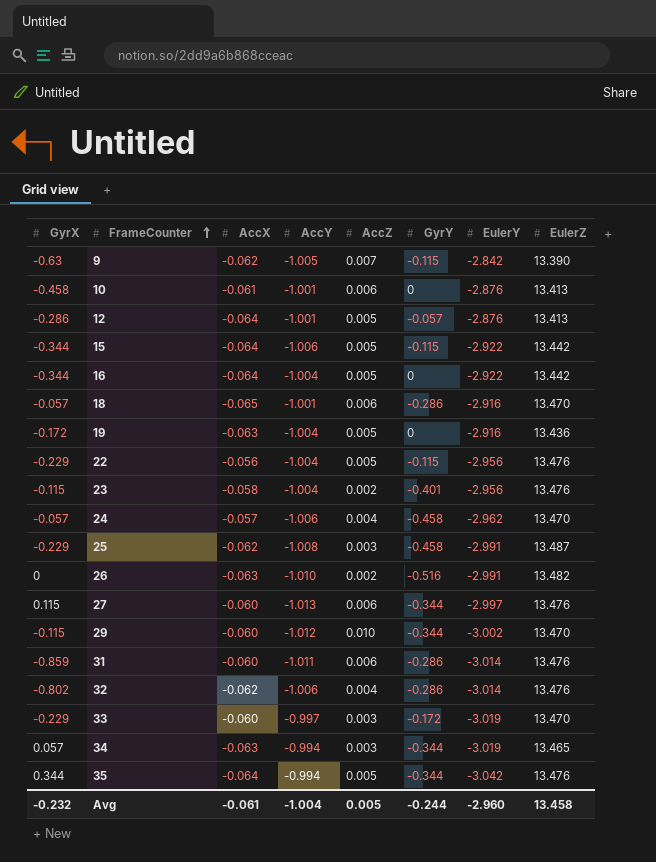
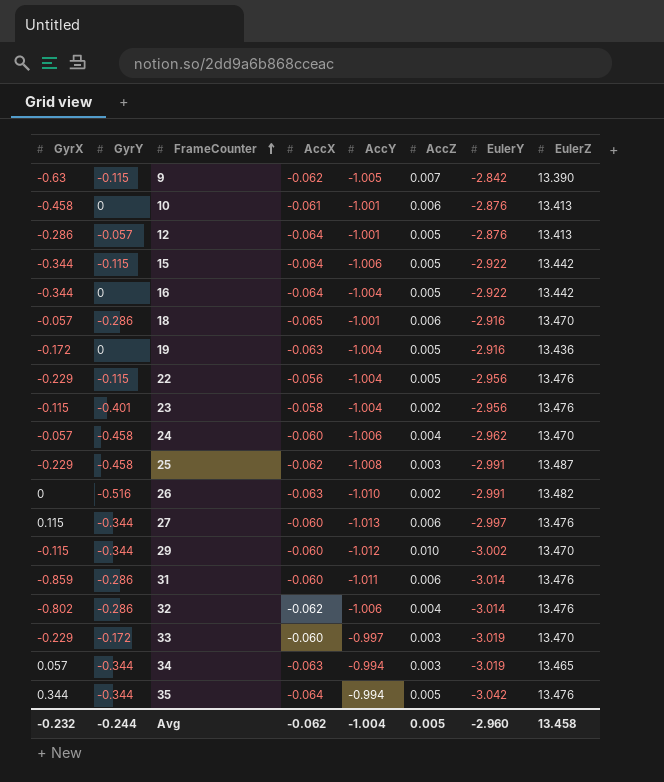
column GyrY | position: 6 -> 2
24 | AccX: -0.057 -> -0.060
Avg | AccX: -0.061 -> -0.062

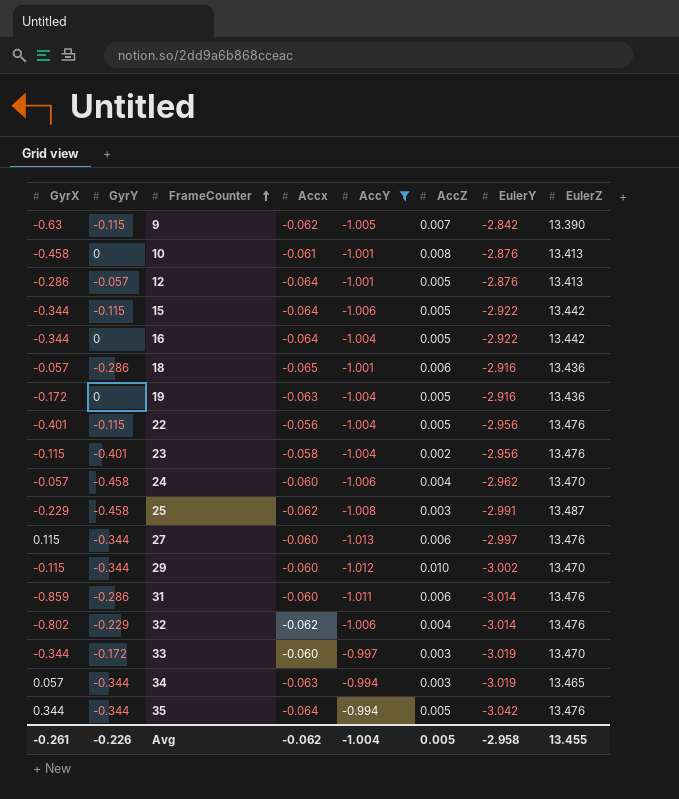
filter: none -> AccY != -1.010
column name: AccX -> Accx
10 | AccZ: 0.006 -> 0.008
18 | EulerZ: 13.470 -> 13.436
22 | GyrX: -0.229 -> -0.401
32 | GyrY: -0.286 -> -0.229
33 | GyrX: -0.229 -> -0.344
Avg | GyrX: -0.232 -> -0.261
Avg | GyrY: -0.244 -> -0.226
Avg | EulerY: -2.960 -> -2.958
Avg | EulerZ: 13.458 -> 13.455

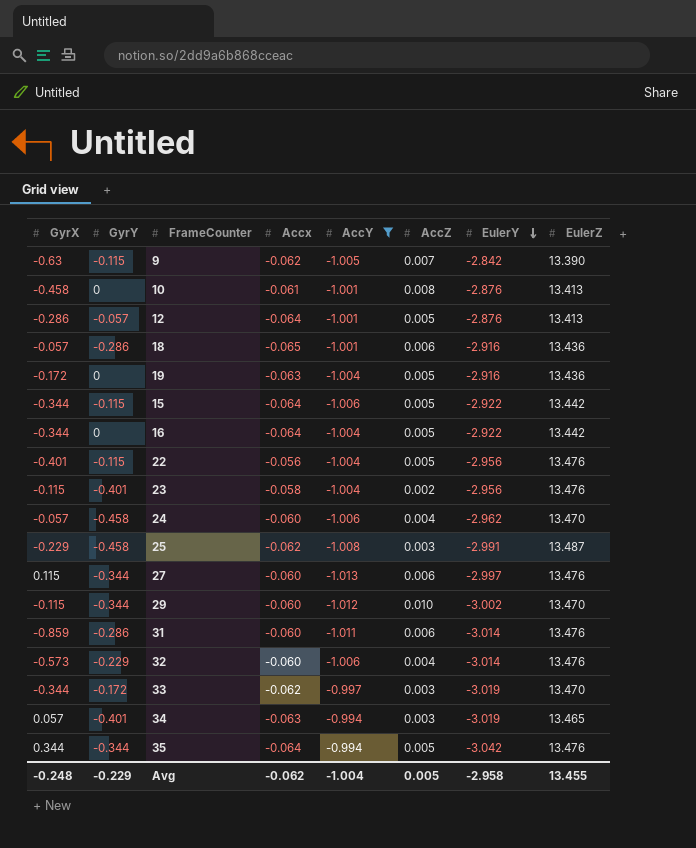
row order: FrameCounter ascending -> EulerY descending
32 | GyrX: -0.802 -> -0.573
32 | Accx: -0.062 -> -0.060
33 | Accx: -0.060 -> -0.062
34 | GyrY: -0.344 -> -0.401
Avg | GyrX: -0.261 -> -0.248
Avg | GyrY: -0.226 -> -0.229

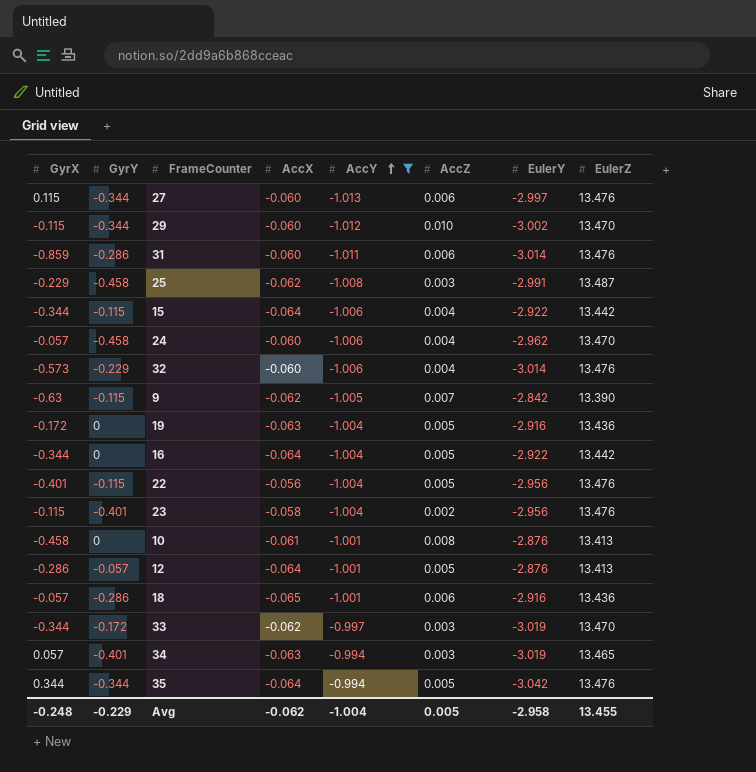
row order: EulerY descending -> AccY ascending
column name: Accx -> AccX
15 | AccZ: 0.005 -> 0.004

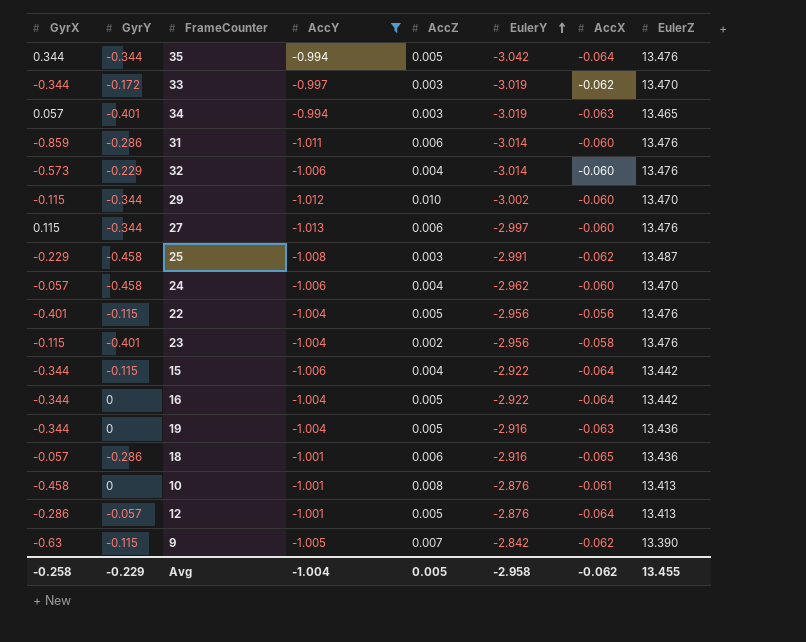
row order: AccY ascending -> EulerY ascending
column AccX | position: 4 -> 7
19 | GyrX: -0.172 -> -0.344
Avg | GyrX: -0.248 -> -0.258

